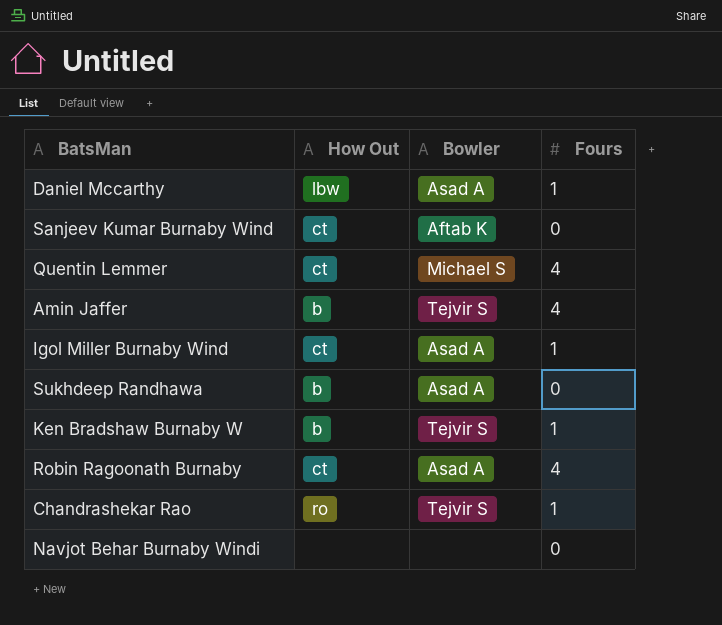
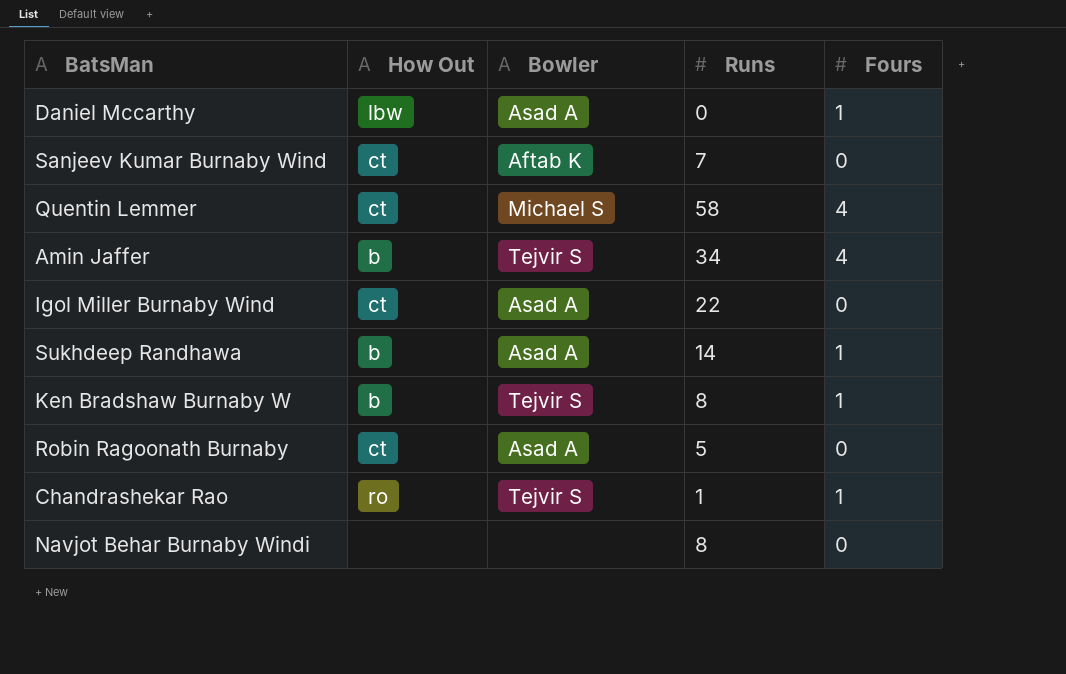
column Runs | position: none -> 4
Igol Miller Burnaby Wind | Fours: 1 -> 0
Sukhdeep Randhawa | Fours: 0 -> 1
Robin Ragoonath Burnaby | Fours: 4 -> 0

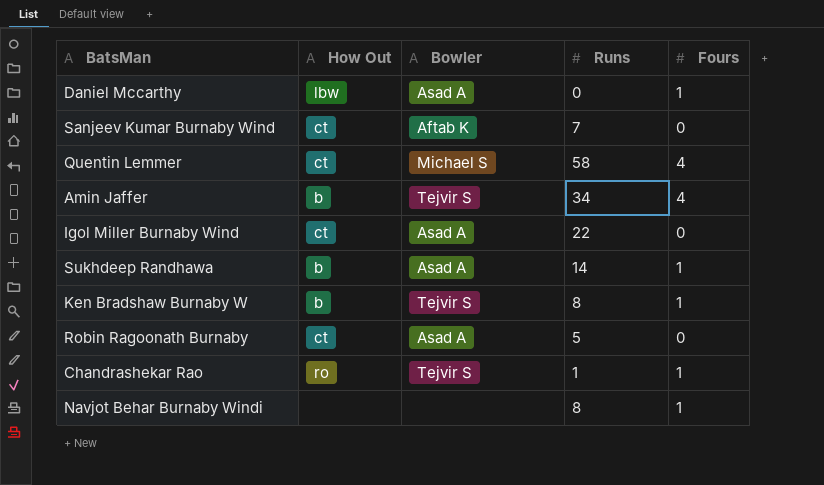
Navjot Behar Burnaby Windi | Fours: 0 -> 1

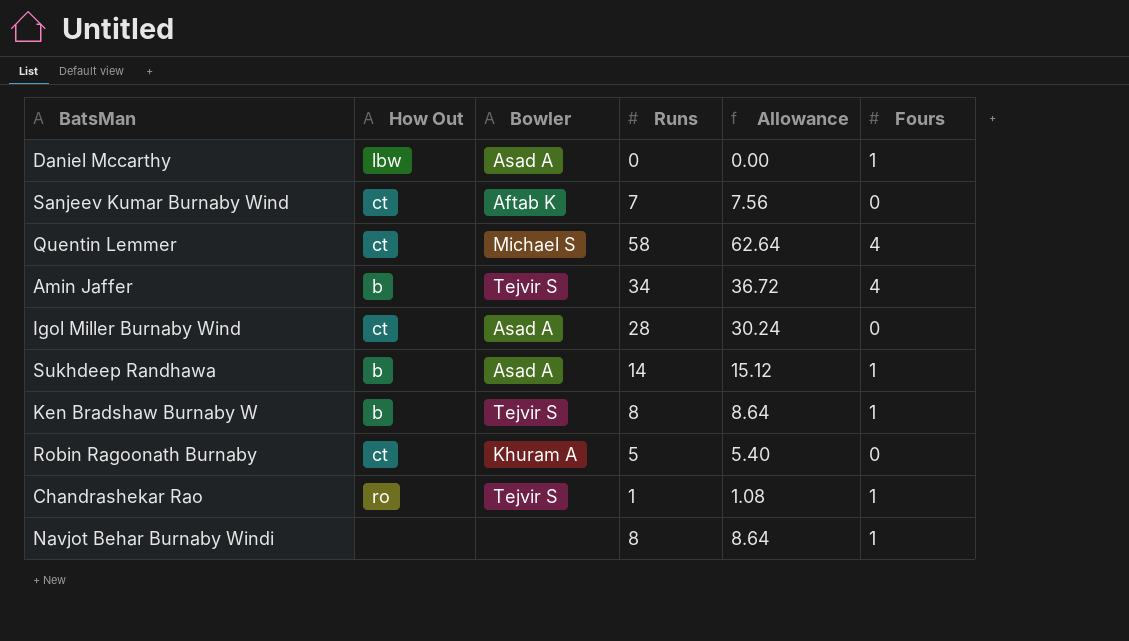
column Allowance | formula: none -> [Runs] * 1.08
Igol Miller Burnaby Wind | Runs: 22 -> 28
Robin Ragoonath Burnaby | Bowler: Asad A -> Khuram A

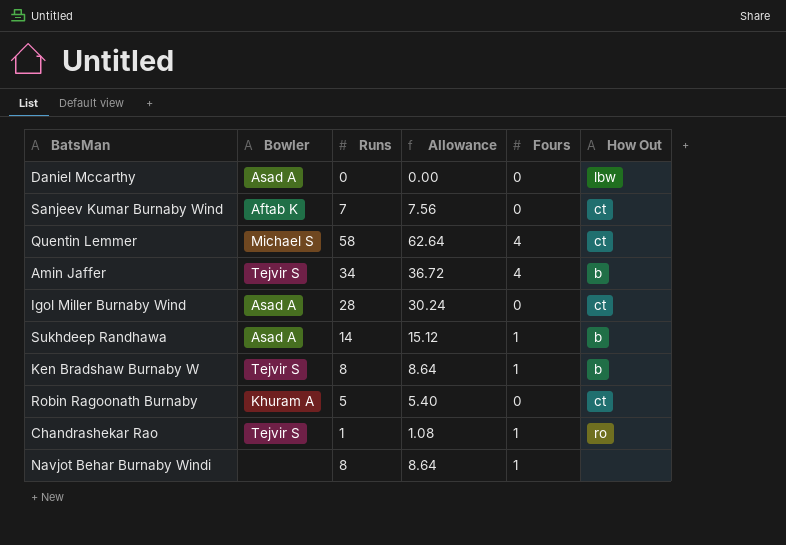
column How Out | position: 2 -> 6
Daniel Mccarthy | Fours: 1 -> 0

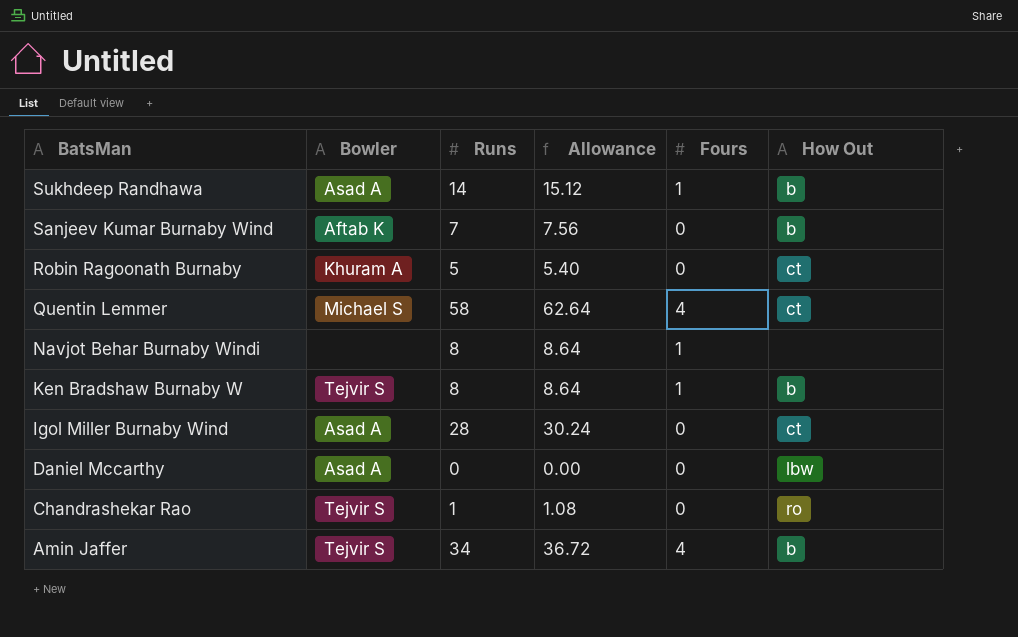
row order: none -> BatsMan descending
Sanjeev Kumar Burnaby Wind | How Out: ct -> b
Chandrashekar Rao | Fours: 1 -> 0

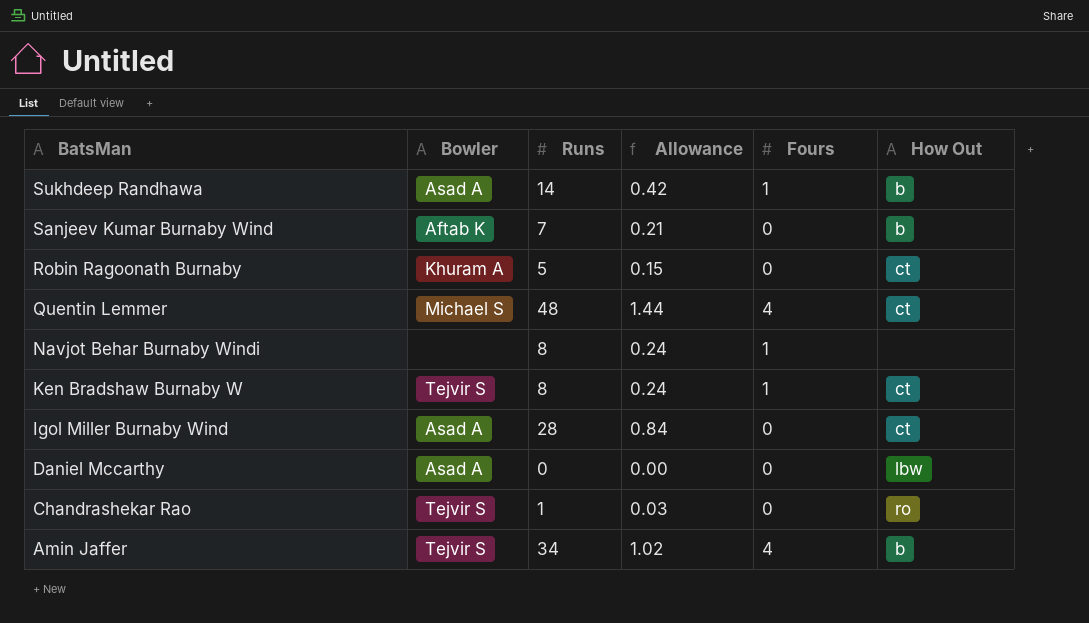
column Allowance | formula: [Runs] * 1.08 -> [Runs] * 0.03
Quentin Lemmer | Runs: 58 -> 48
Ken Bradshaw Burnaby W | How Out: b -> ct

